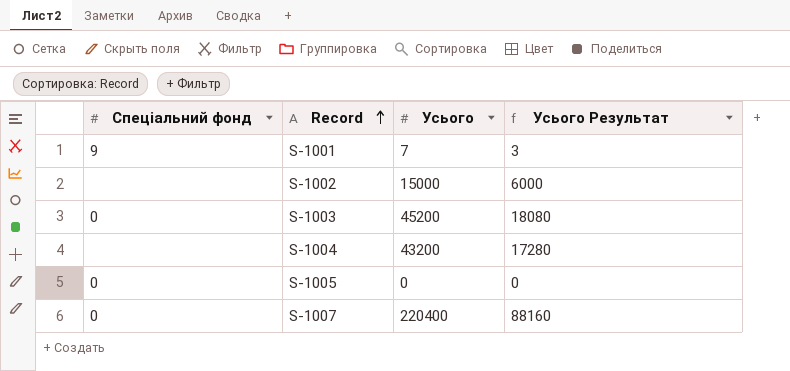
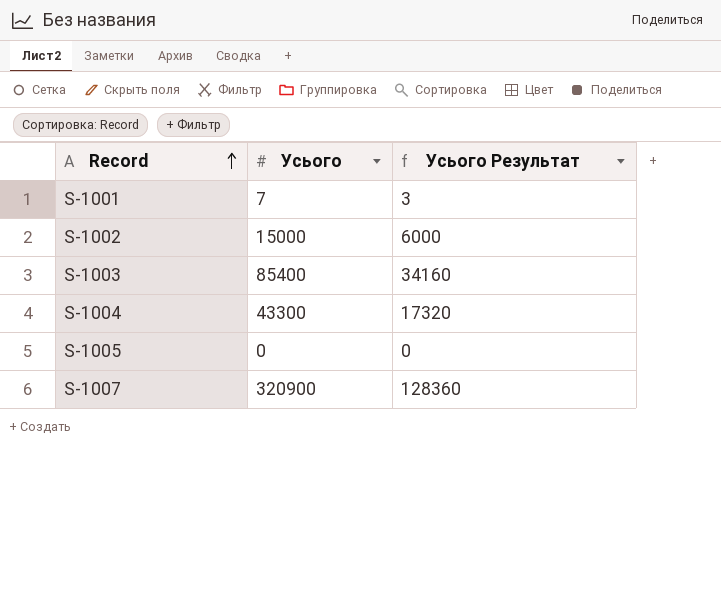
column Спеціальний фонд | position: 1 -> none
S-1003 | Усього: 45200 -> 85400
S-1003 | Усього Результат: 18080 -> 34160
S-1004 | Усього: 43200 -> 43300
S-1004 | Усього Результат: 17280 -> 17320
S-1007 | Усього: 220400 -> 320900
S-1007 | Усього Результат: 88160 -> 128360

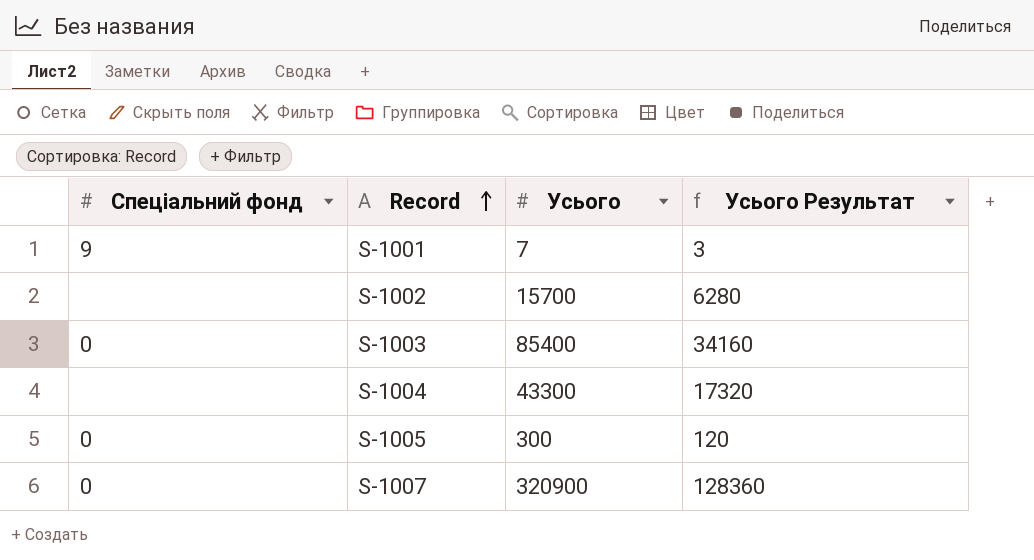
column Спеціальний фонд | position: none -> 1
S-1002 | Усього: 15000 -> 15700
S-1002 | Усього Результат: 6000 -> 6280
S-1005 | Усього: 0 -> 300
S-1005 | Усього Результат: 0 -> 120

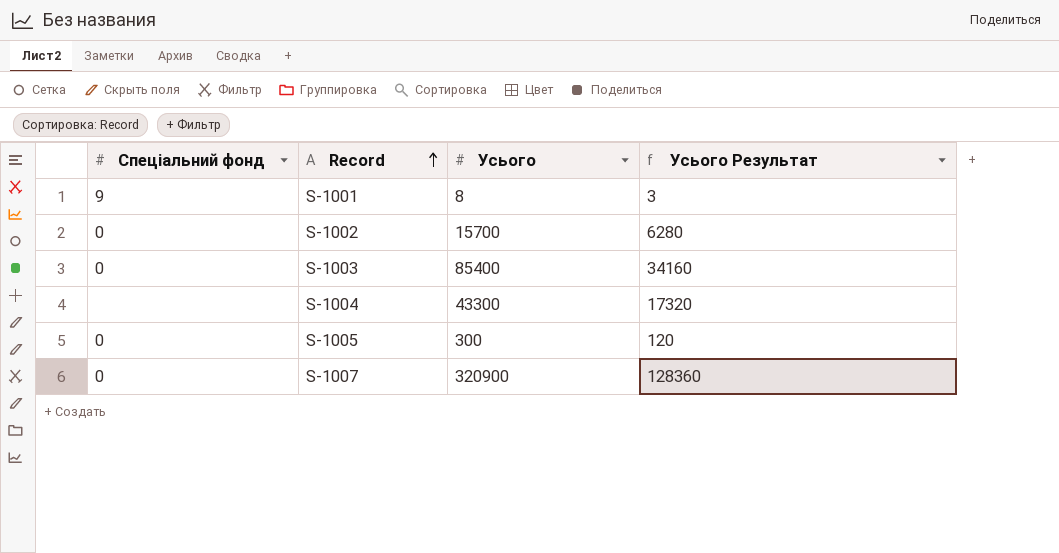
S-1001 | Усього: 7 -> 8
S-1002 | Спеціальний фонд: none -> 0

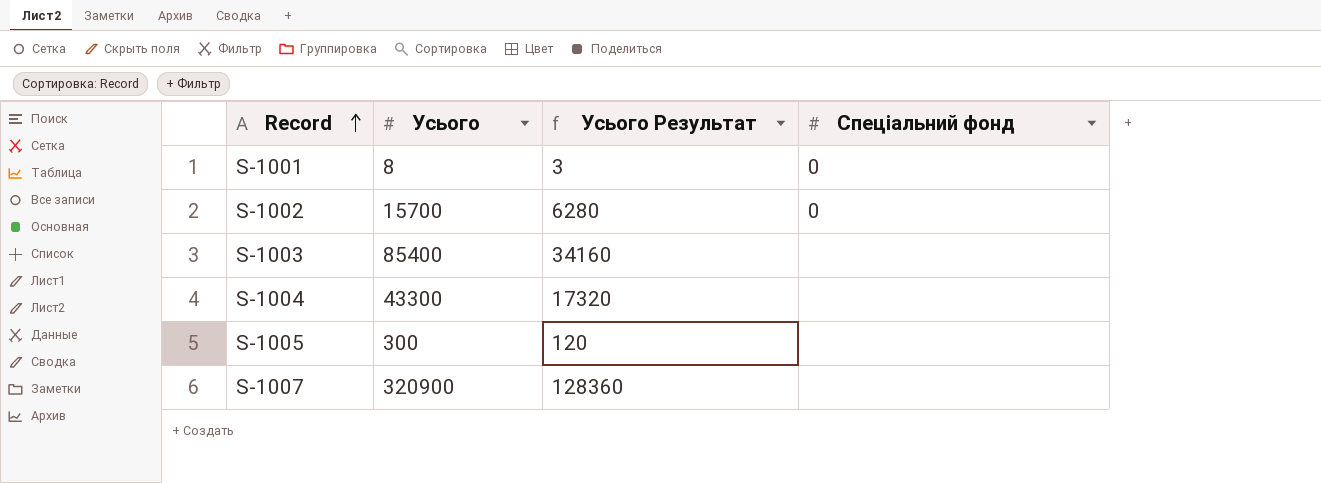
column Спеціальний фонд | position: 1 -> 4
S-1001 | Спеціальний фонд: 9 -> 0
S-1003 | Спеціальний фонд: 0 -> none
S-1005 | Спеціальний фонд: 0 -> none
S-1007 | Спеціальний фонд: 0 -> none

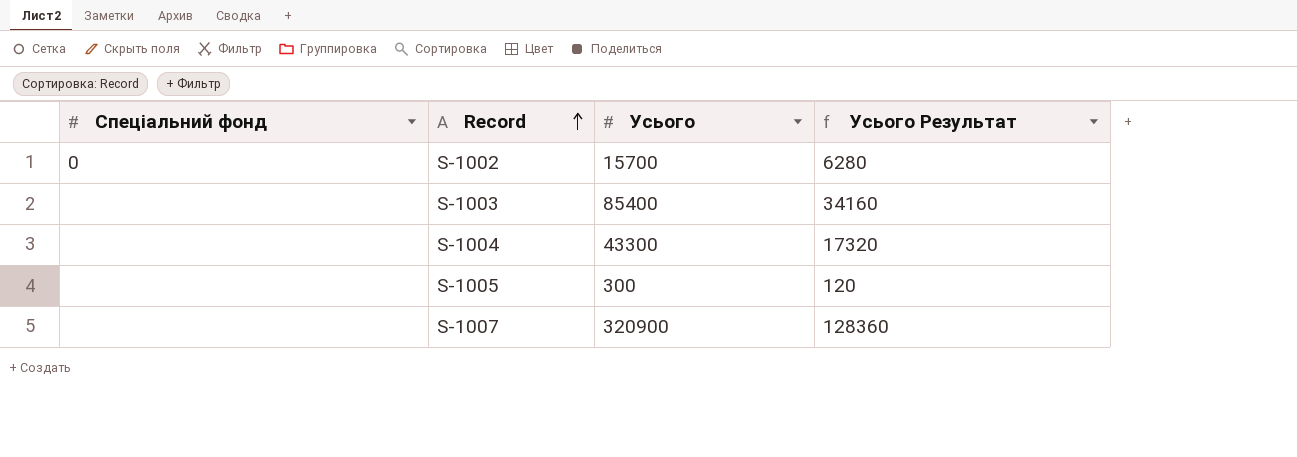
column Спеціальний фонд | position: 4 -> 1
row S-1001: 8 | 3 | 0 -> none

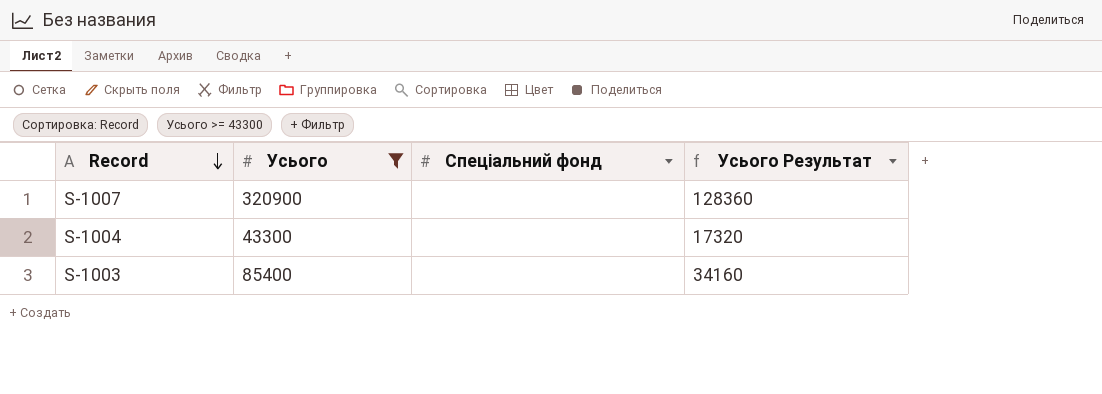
filter: none -> Усього >= 43300
row order: Record ascending -> Record descending
column Спеціальний фонд | position: 1 -> 3

